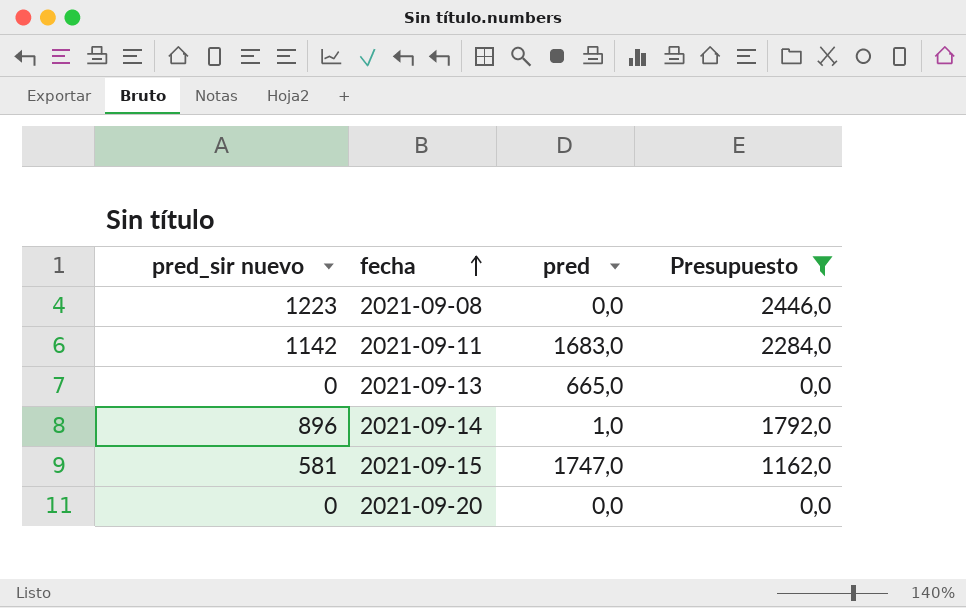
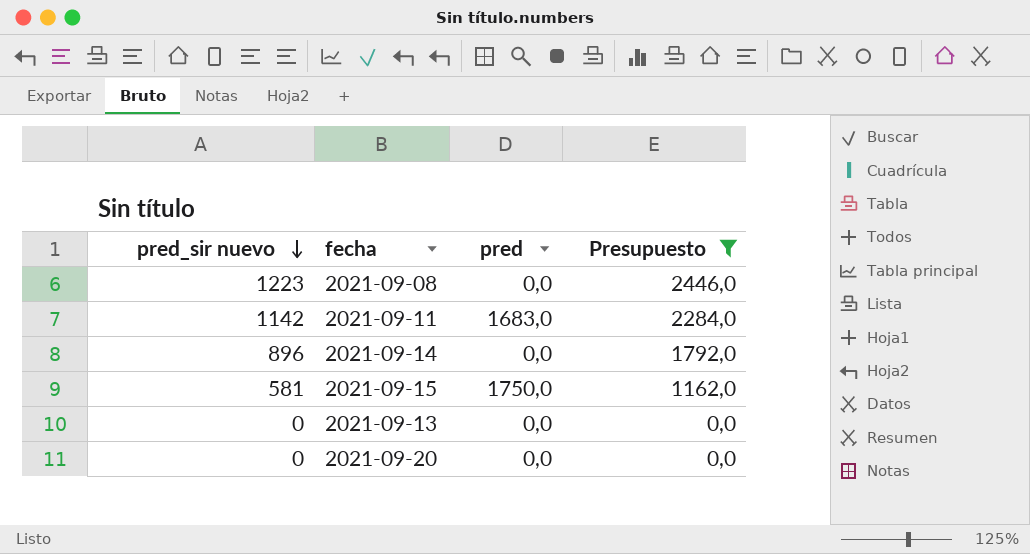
row order: fecha ascending -> pred_sir nuevo descending
2021-09-14 | pred: 1,0 -> 0,0
2021-09-15 | pred: 1747,0 -> 1750,0
2021-09-13 | pred: 665,0 -> 0,0

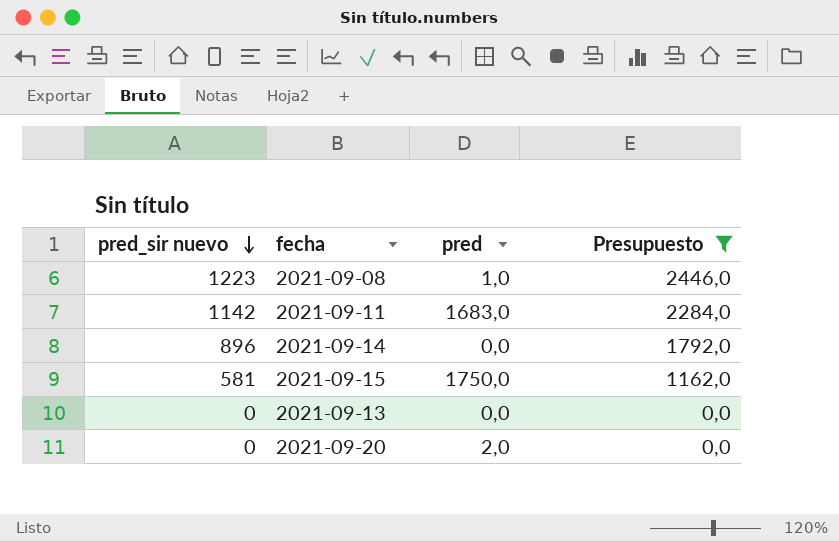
2021-09-08 | pred: 0,0 -> 1,0
2021-09-20 | pred: 0,0 -> 2,0

